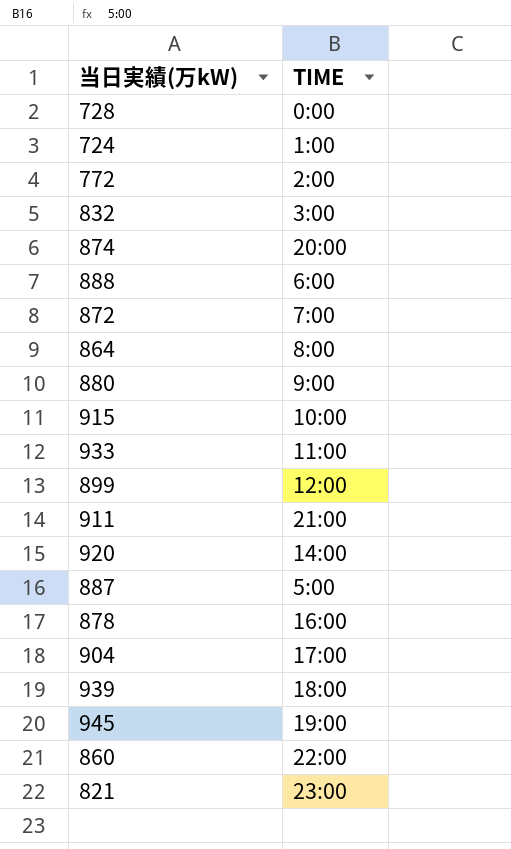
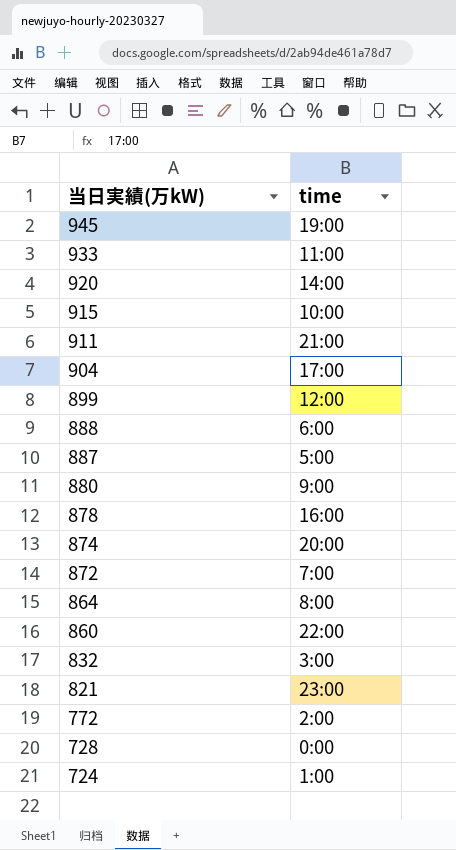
row order: none -> 当日実績(万kW) descending
column name: TIME -> time
row 939: 18:00 -> none

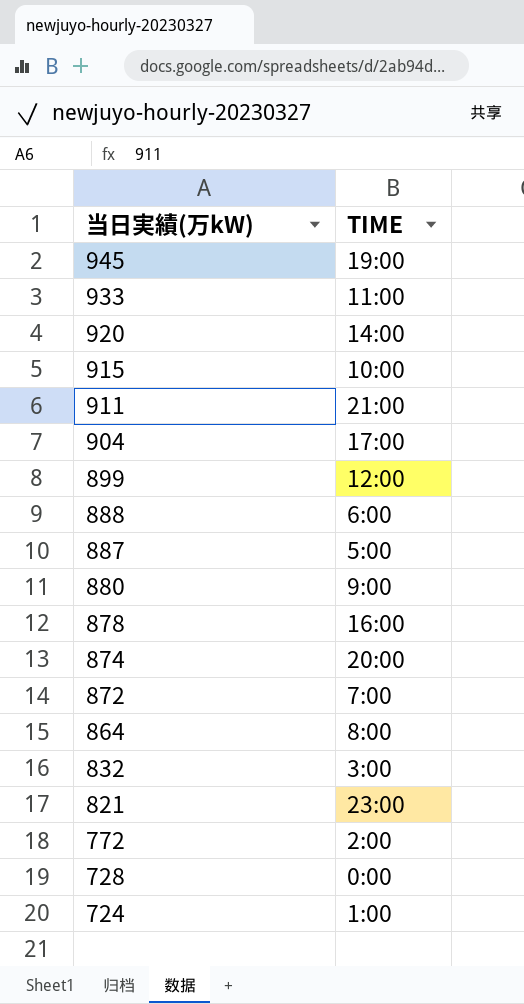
column name: time -> TIME
row 860: 22:00 -> none

